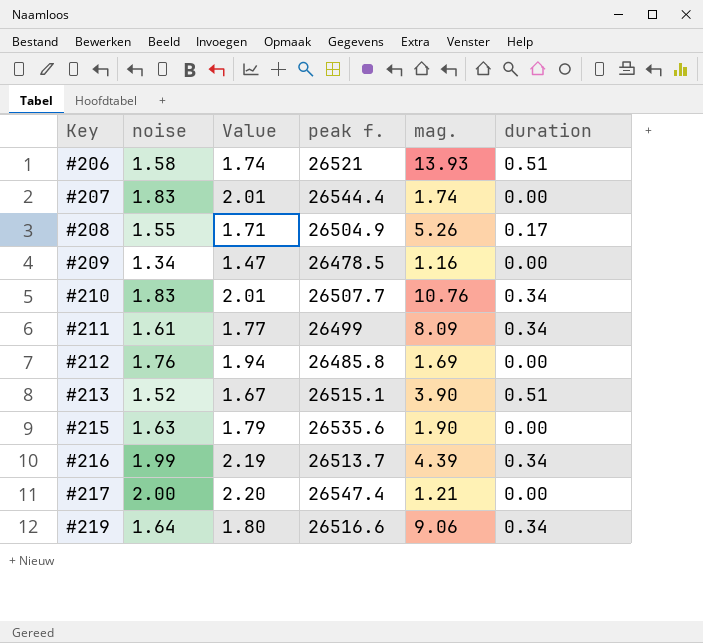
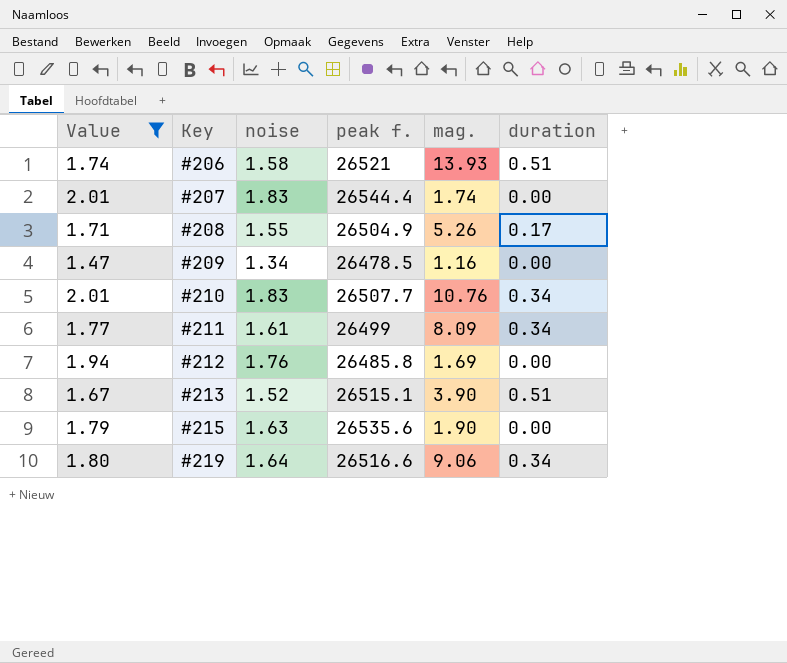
filter: none -> Value <= 2.01
column Value | position: 3 -> 1

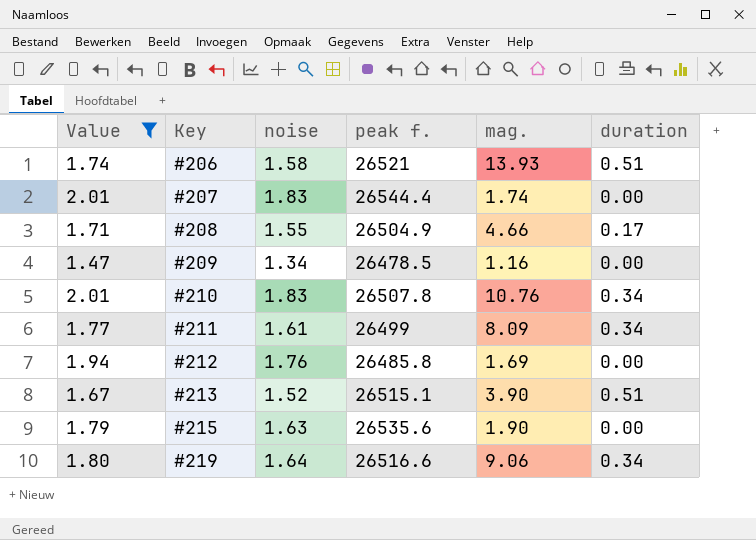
#208 | mag.: 5.26 -> 4.66
#210 | peak f.: 26507.7 -> 26507.8

